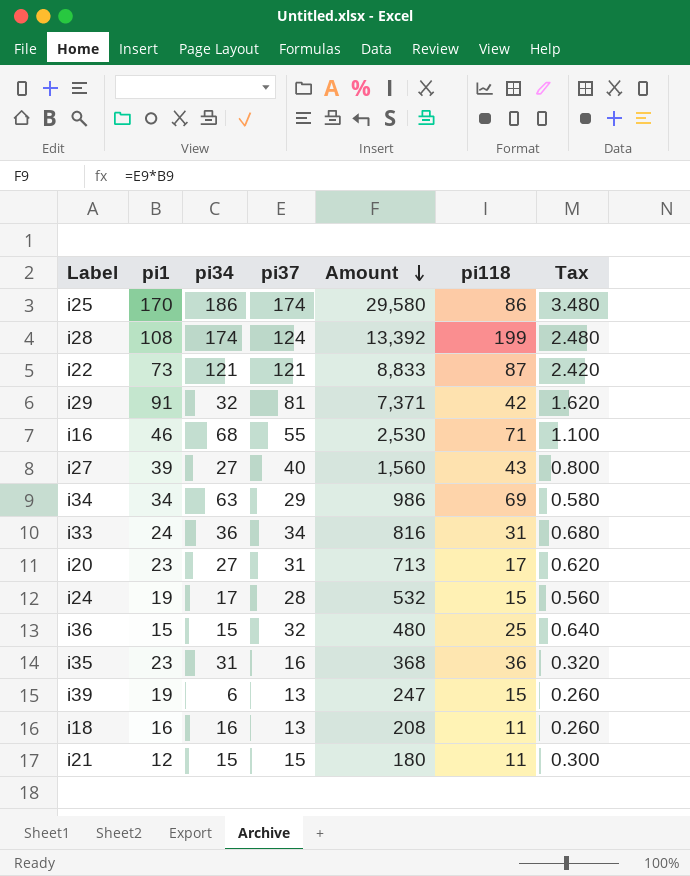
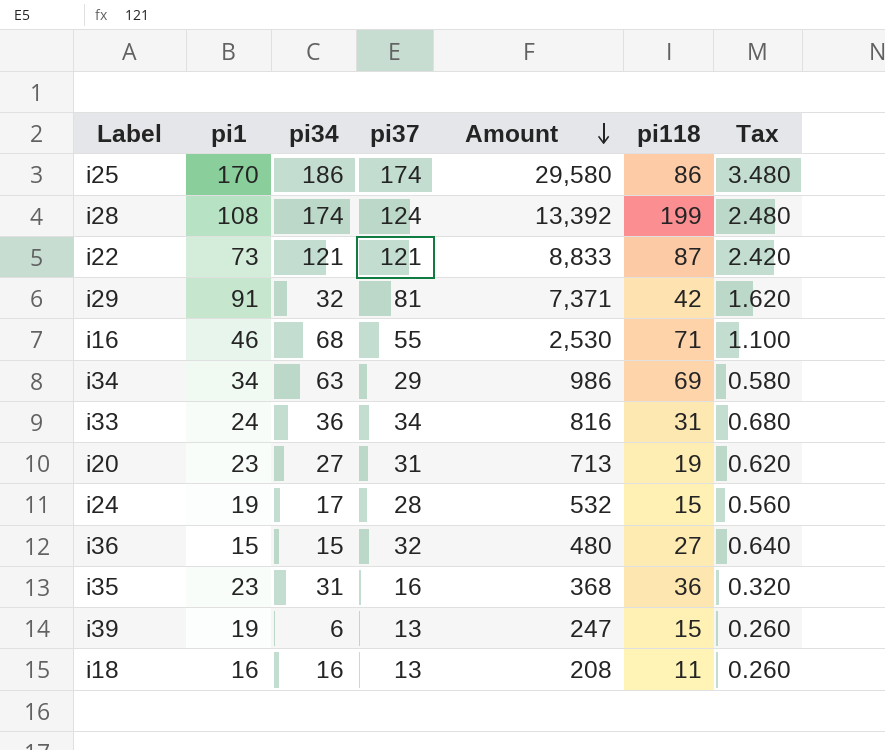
row i27: 39 | 27 | 40 | 1,560 | 43 | 0.800 -> none
row i21: 12 | 15 | 15 | 180 | 11 | 0.300 -> none
i20 | pi118: 17 -> 19
i36 | pi118: 25 -> 27

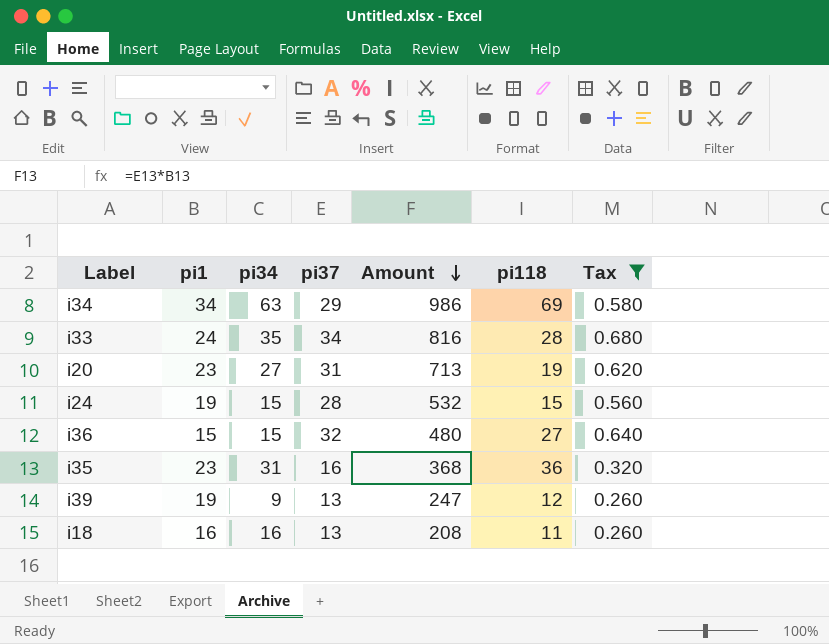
filter: none -> Tax <= 0.680
i33 | pi34: 36 -> 35
i33 | pi118: 31 -> 28
i24 | pi34: 17 -> 15
i39 | pi34: 6 -> 9
i39 | pi118: 15 -> 12

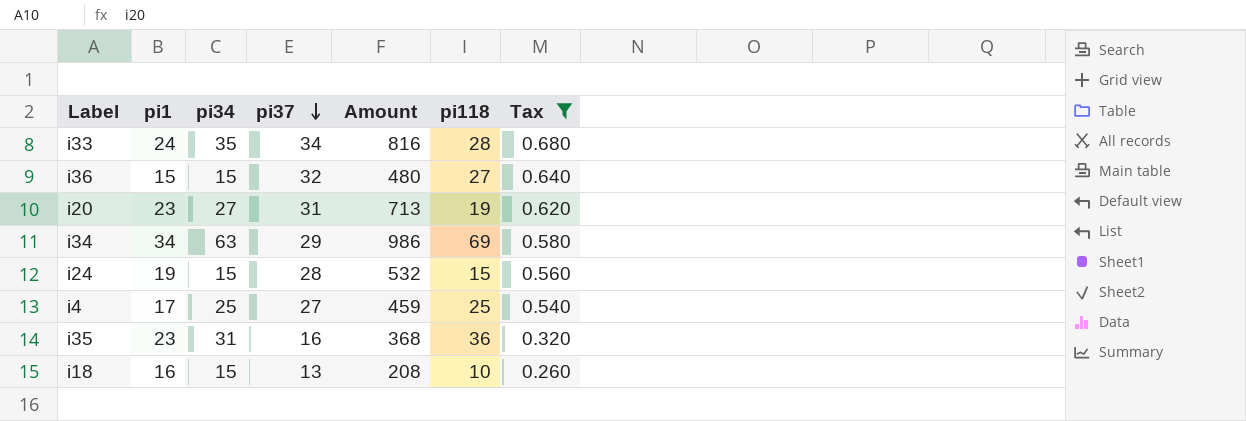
row order: Amount descending -> pi37 descending
row i39: 19 | 9 | 13 | 247 | 12 | 0.260 -> none
row i4: none -> 17 | 25 | 27 | 459 | 25 | 0.540
i18 | pi34: 16 -> 15
i18 | pi118: 11 -> 10

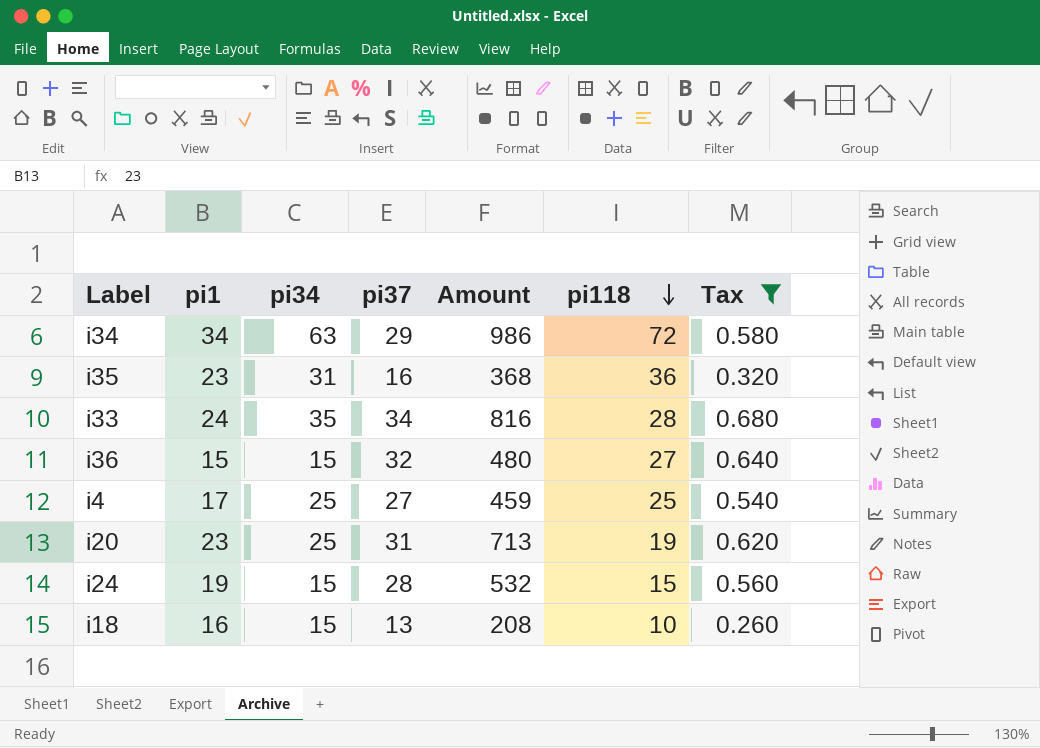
row order: pi37 descending -> pi118 descending
i34 | pi118: 69 -> 72
i20 | pi34: 27 -> 25

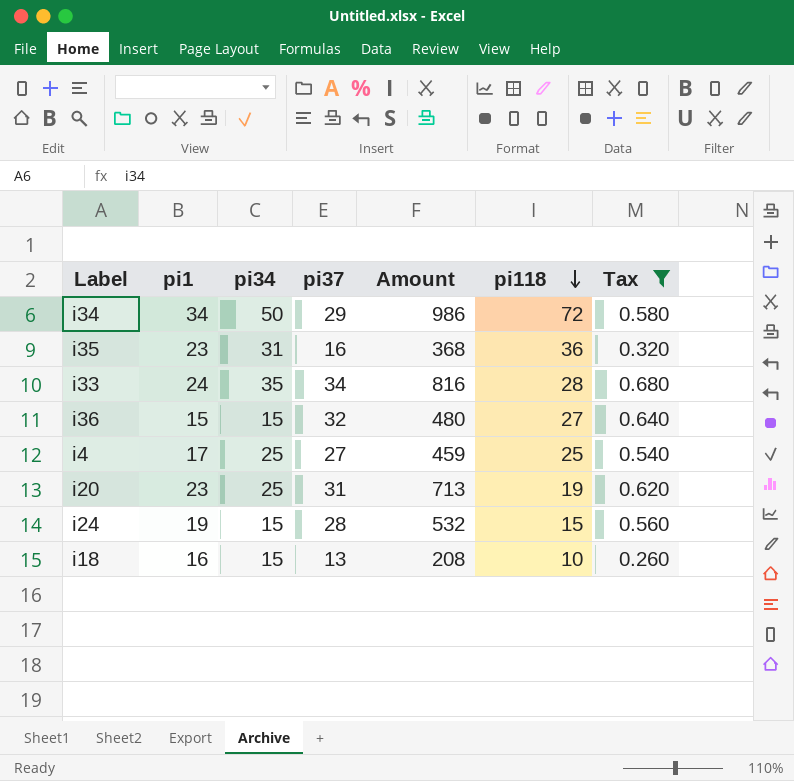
i34 | pi34: 63 -> 50

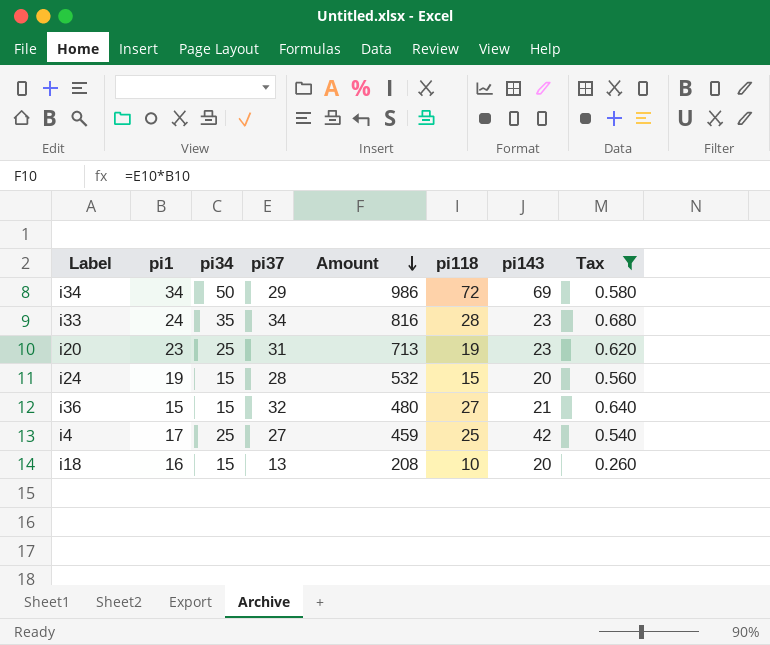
row order: pi118 descending -> Amount descending
column pi143 | position: none -> 7
row i35: 23 | 31 | 16 | 368 | 36 | 0.320 -> none

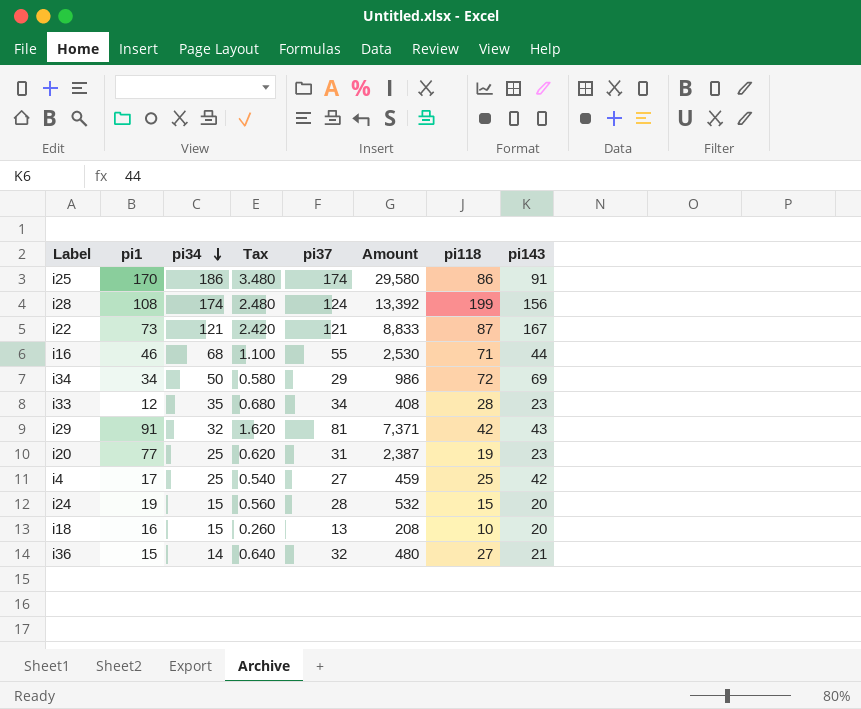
filter: Tax <= 0.680 -> none
row order: Amount descending -> pi34 descending
column Tax | position: 8 -> 4
i33 | pi1: 24 -> 12
i33 | Amount: 816 -> 408
i20 | pi1: 23 -> 77
i20 | Amount: 713 -> 2,387
i36 | pi34: 15 -> 14

